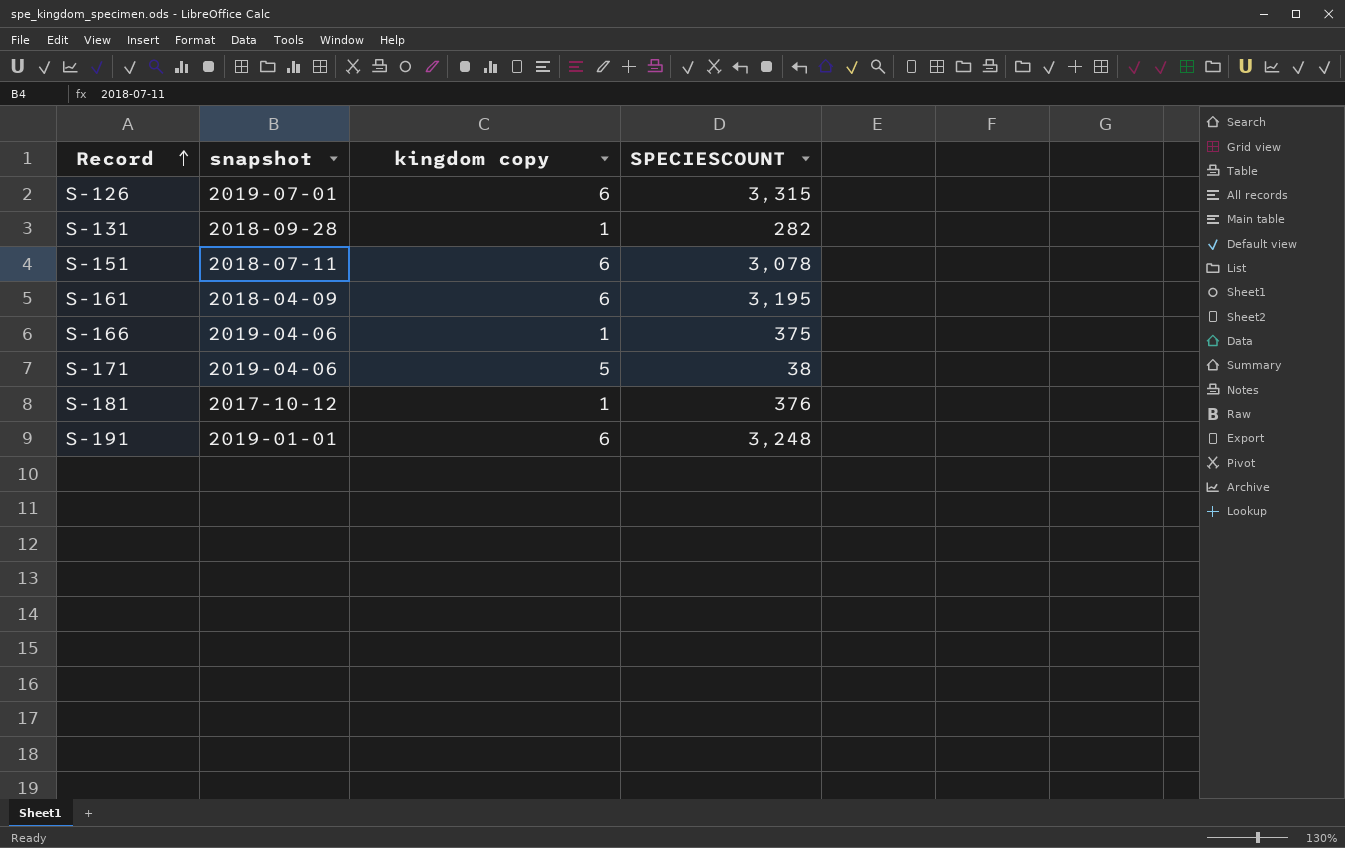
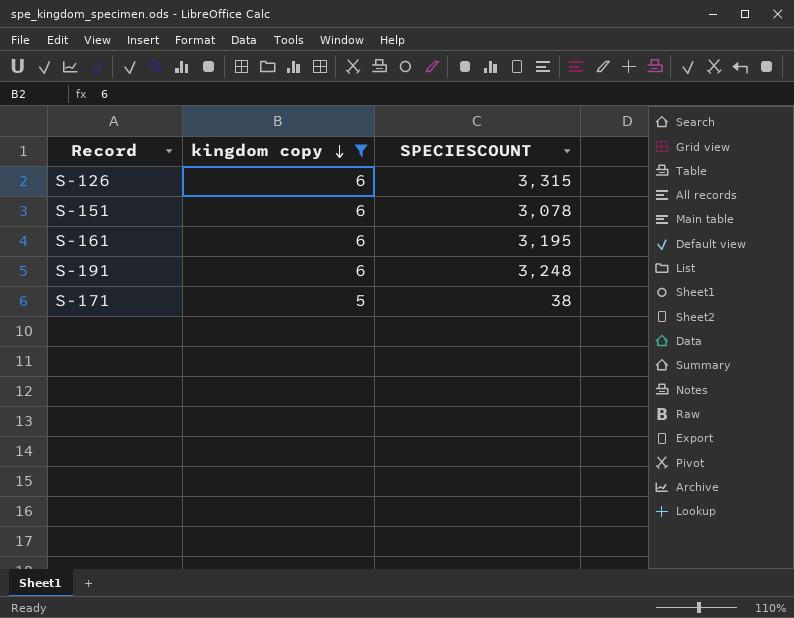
filter: none -> kingdom copy != 1
row order: Record ascending -> kingdom copy descending
column snapshot | position: 2 -> none

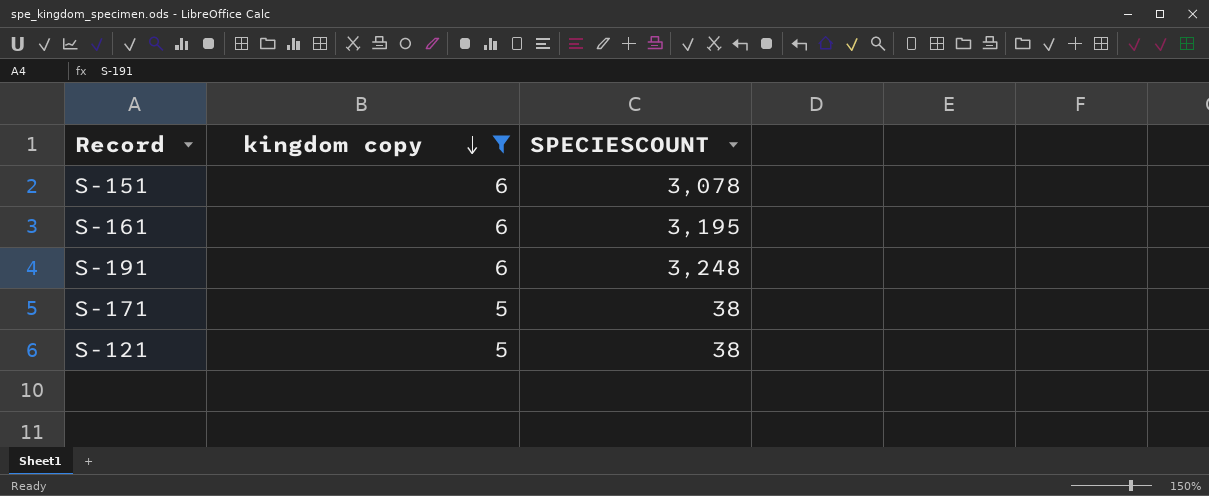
row S-126: 6 | 3,315 -> none
row S-121: none -> 5 | 38

